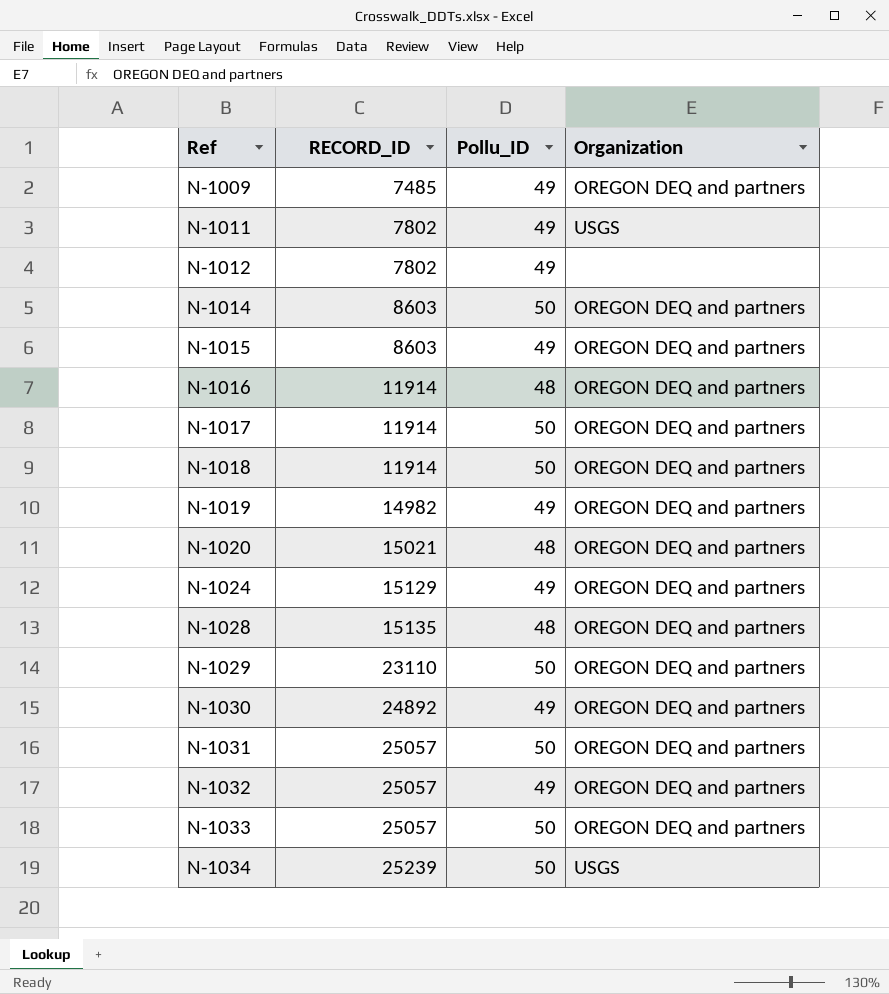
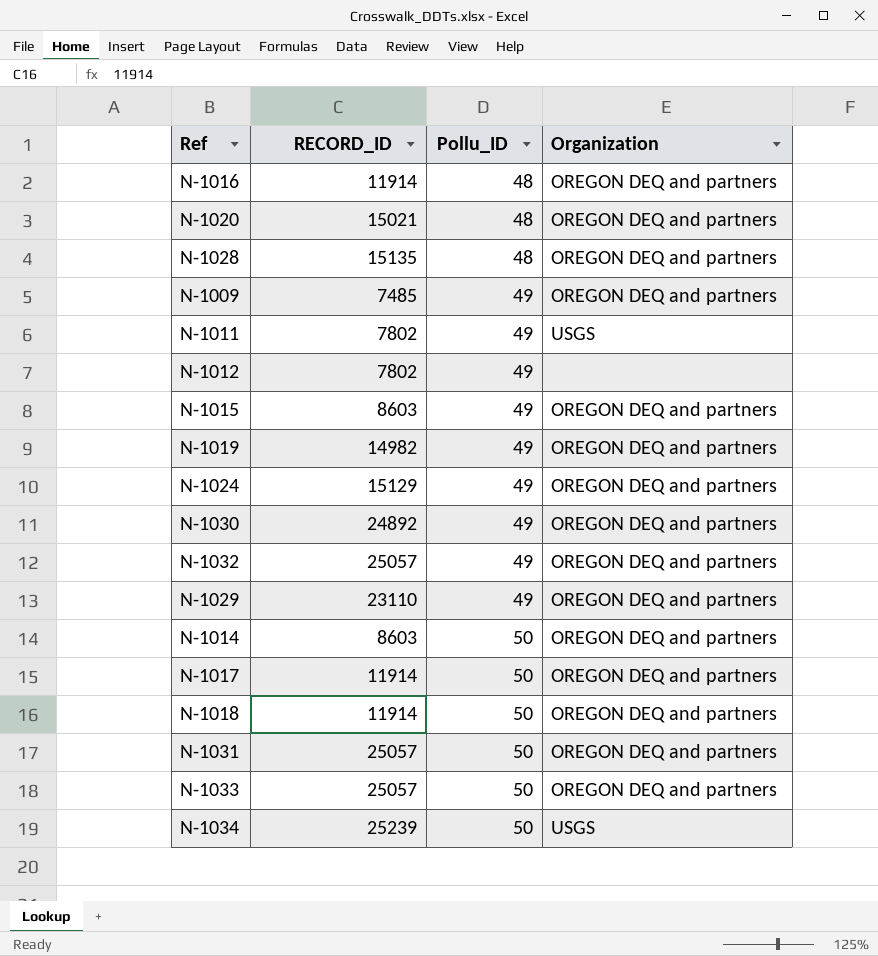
row order: Ref ascending -> Pollu_ID ascending
N-1029 | Pollu_ID: 50 -> 49

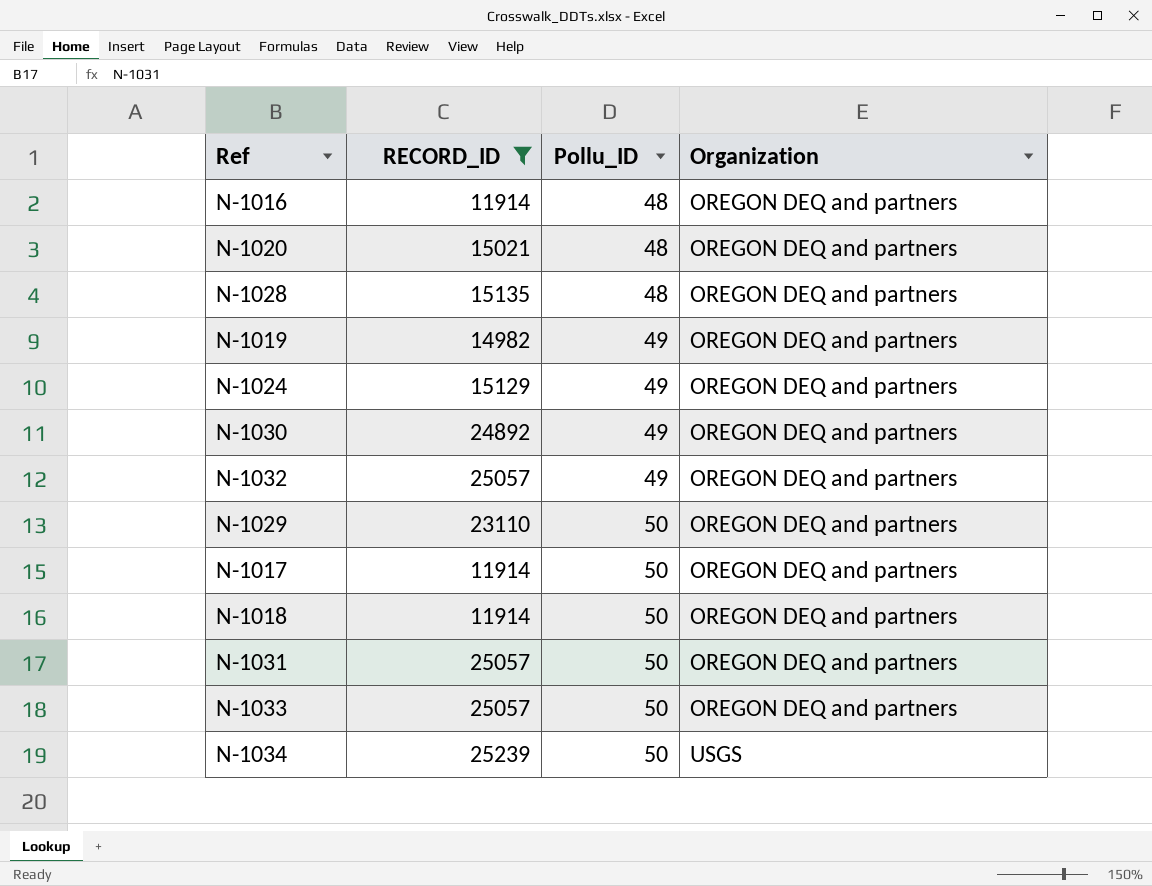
filter: none -> RECORD_ID >= 11914
N-1029 | Pollu_ID: 49 -> 50

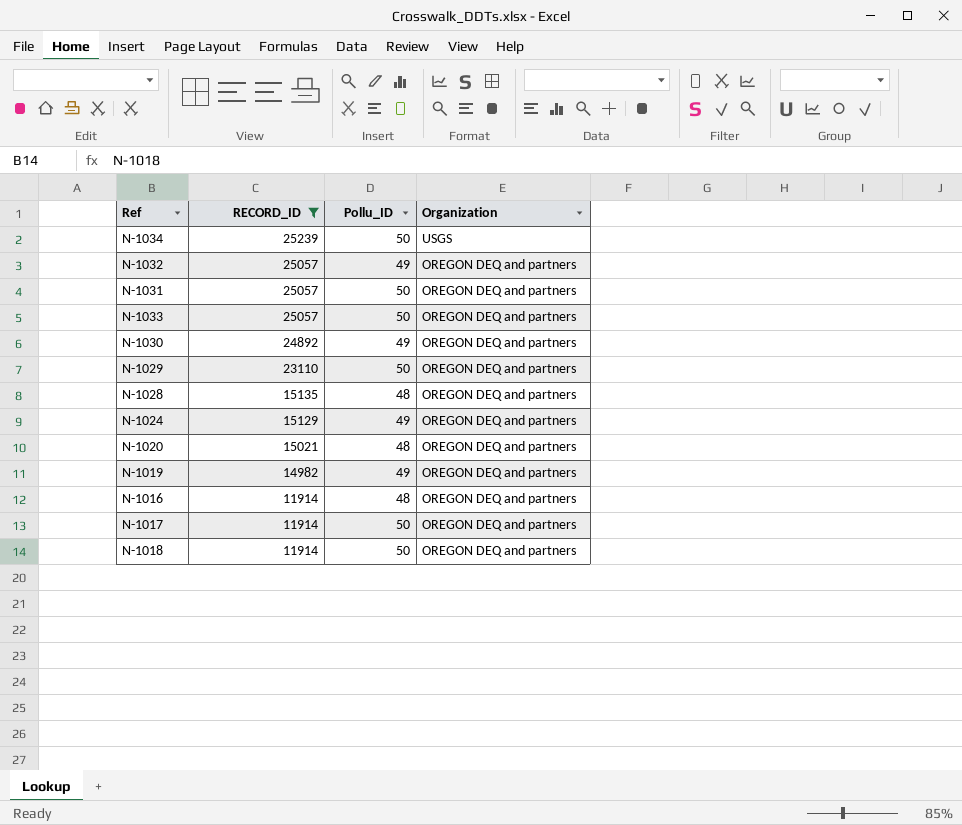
row order: Pollu_ID ascending -> RECORD_ID descending

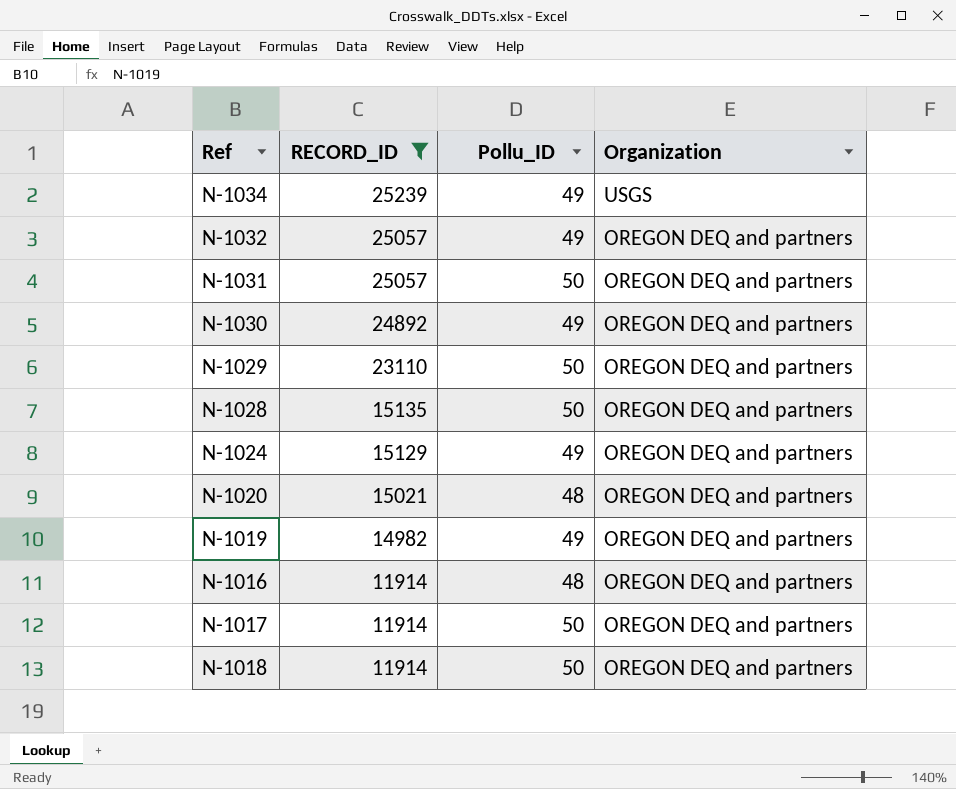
row N-1033: 25057 | 50 | OREGON DEQ and partners -> none
N-1034 | Pollu_ID: 50 -> 49
N-1028 | Pollu_ID: 48 -> 50

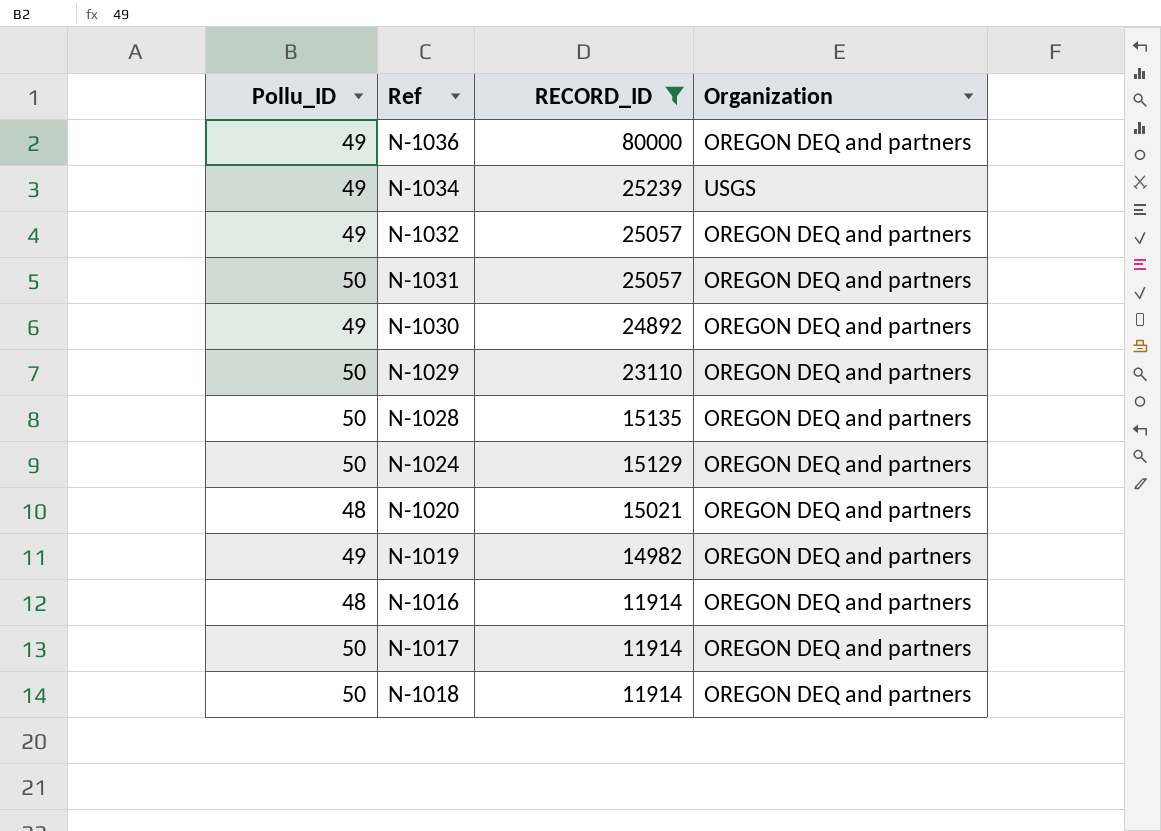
column Pollu_ID | position: 3 -> 1
row N-1036: none -> 49 | 80000 | OREGON DEQ and partners
N-1024 | Pollu_ID: 49 -> 50

